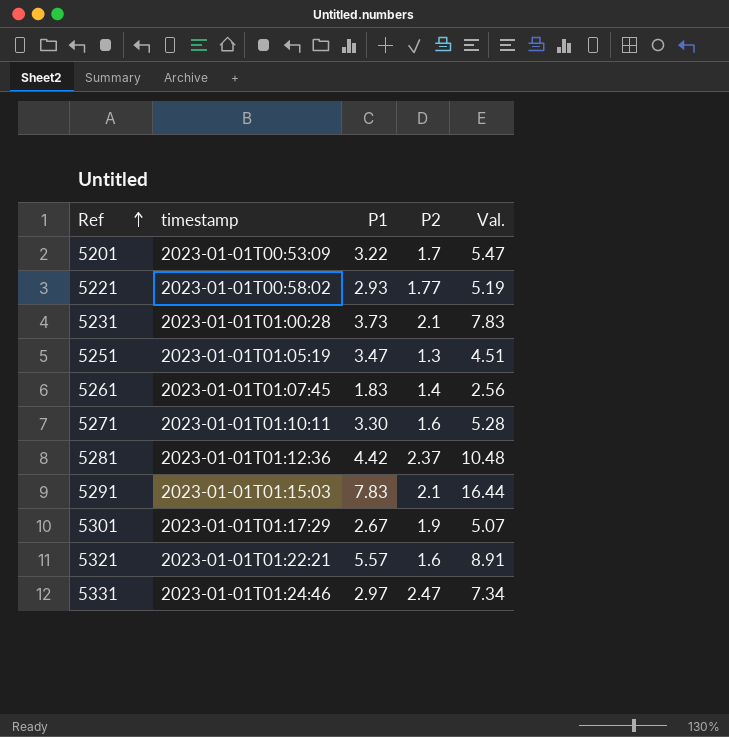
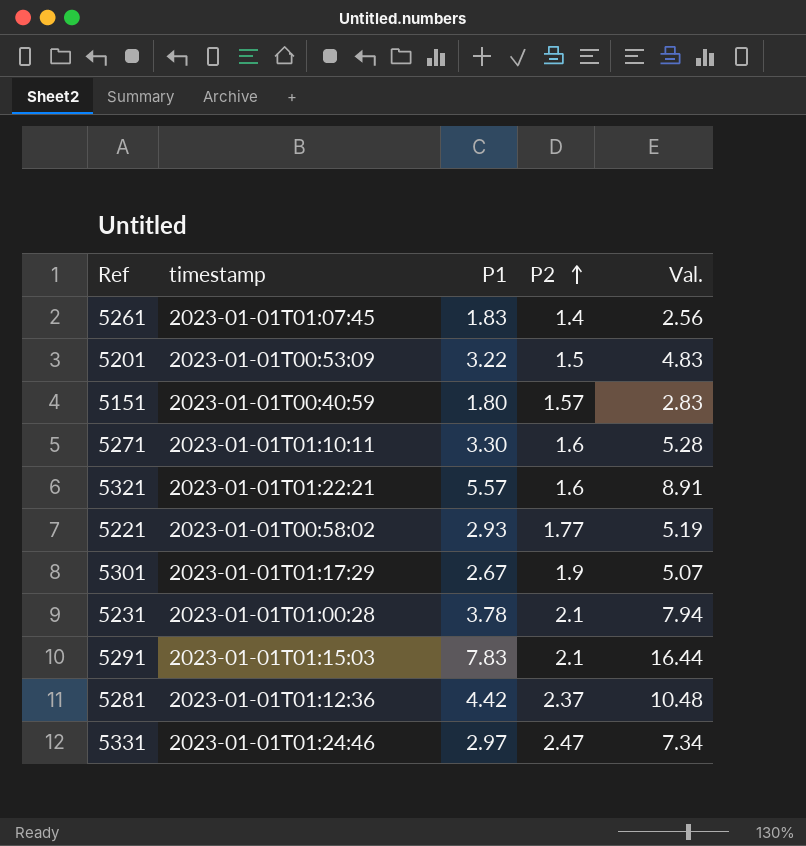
row order: Ref ascending -> P2 ascending
row 5251: 2023-01-01T01:05:19 | 3.47 | 1.3 | 4.51 -> none
5201 | P2: 1.7 -> 1.5
5201 | Val.: 5.47 -> 4.83
row 5151: none -> 2023-01-01T00:40:59 | 1.80 | 1.57 | 2.83
5231 | P1: 3.73 -> 3.78
5231 | Val.: 7.83 -> 7.94

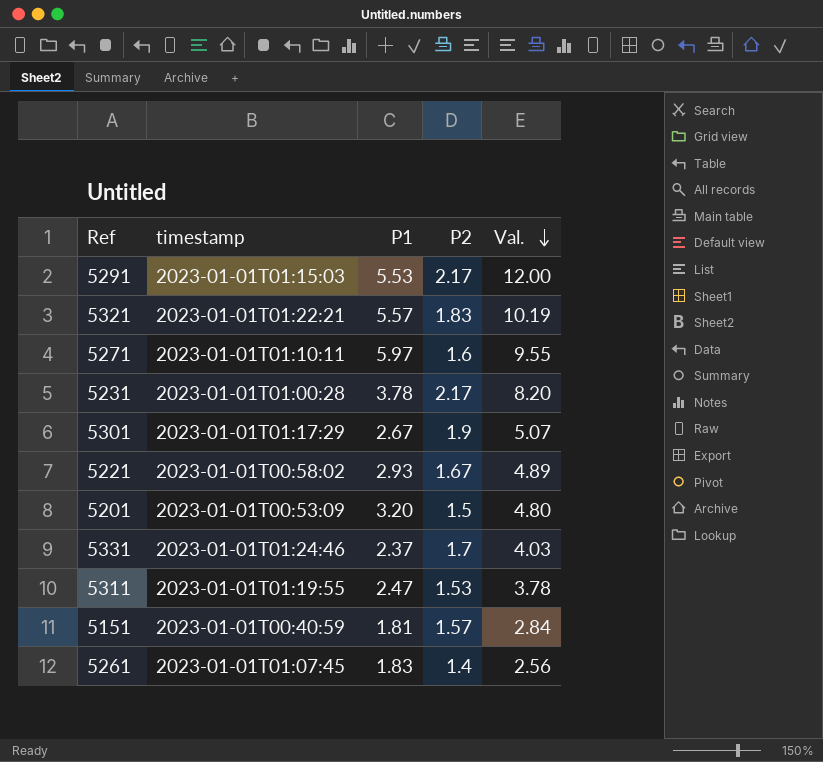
row order: P2 ascending -> Val. descending
row 5281: 2023-01-01T01:12:36 | 4.42 | 2.37 | 10.48 -> none
5291 | P1: 7.83 -> 5.53
5291 | P2: 2.1 -> 2.17
5291 | Val.: 16.44 -> 12.00
5321 | P2: 1.6 -> 1.83
5321 | Val.: 8.91 -> 10.19
5271 | P1: 3.30 -> 5.97
5271 | Val.: 5.28 -> 9.55
5231 | P2: 2.1 -> 2.17
5231 | Val.: 7.94 -> 8.20
5221 | P2: 1.77 -> 1.67
5221 | Val.: 5.19 -> 4.89
5201 | P1: 3.22 -> 3.20
5201 | Val.: 4.83 -> 4.80
5331 | P1: 2.97 -> 2.37
5331 | P2: 2.47 -> 1.7
5331 | Val.: 7.34 -> 4.03
row 5311: none -> 2023-01-01T01:19:55 | 2.47 | 1.53 | 3.78
5151 | P1: 1.80 -> 1.81
5151 | Val.: 2.83 -> 2.84

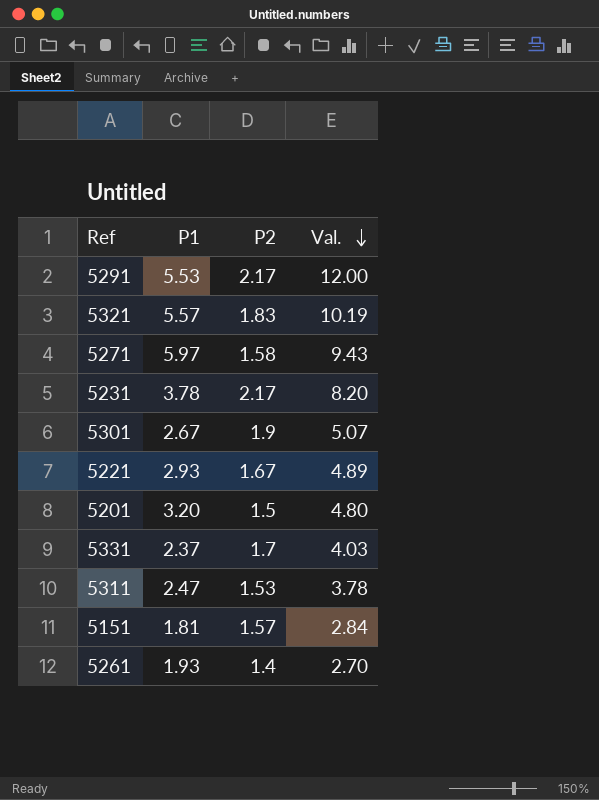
column timestamp | position: 2 -> none
5271 | P2: 1.6 -> 1.58
5271 | Val.: 9.55 -> 9.43
5261 | P1: 1.83 -> 1.93
5261 | Val.: 2.56 -> 2.70

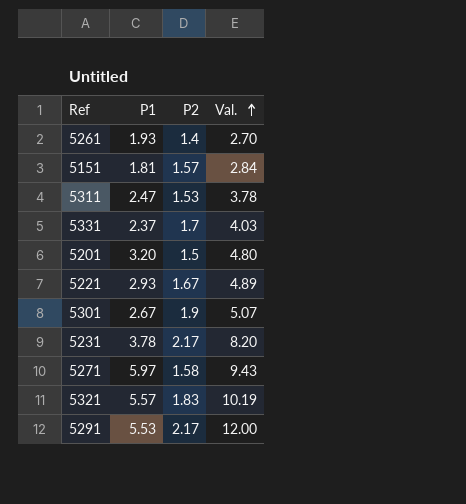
row order: Val. descending -> Val. ascending

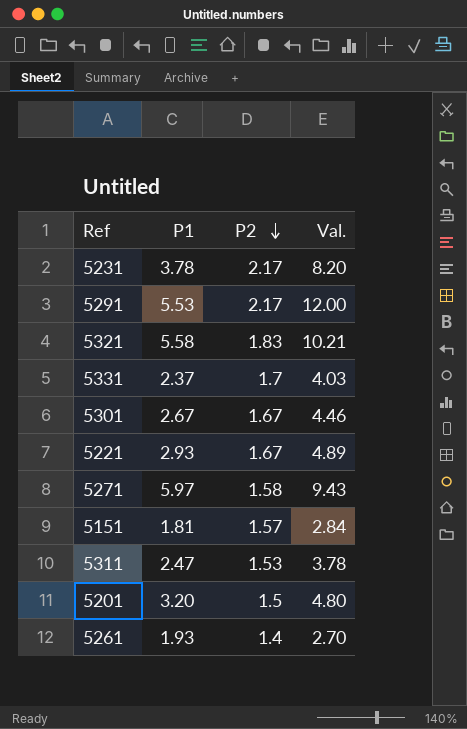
row order: Val. ascending -> P2 descending
5321 | P1: 5.57 -> 5.58
5321 | Val.: 10.19 -> 10.21
5301 | P2: 1.9 -> 1.67
5301 | Val.: 5.07 -> 4.46

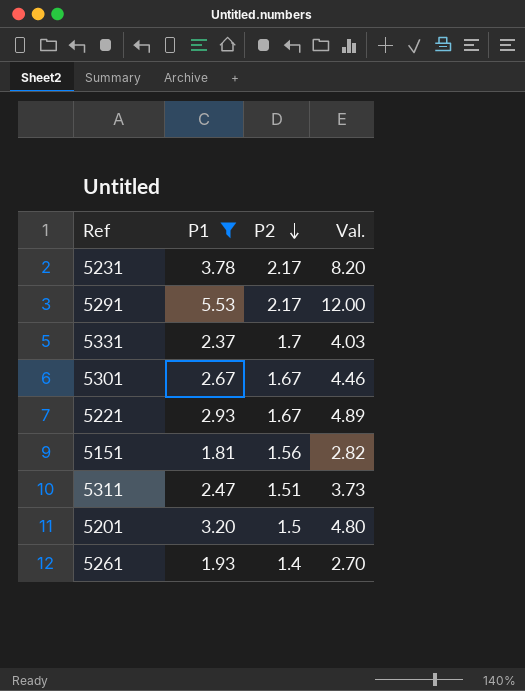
filter: none -> P1 <= 5.53
5151 | P2: 1.57 -> 1.56
5151 | Val.: 2.84 -> 2.82
5311 | P2: 1.53 -> 1.51
5311 | Val.: 3.78 -> 3.73

